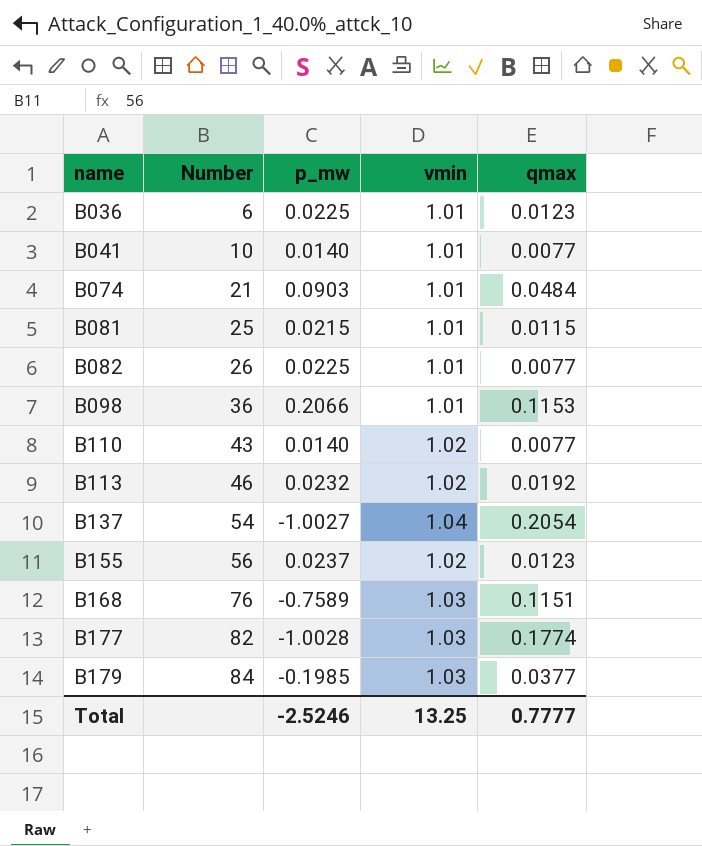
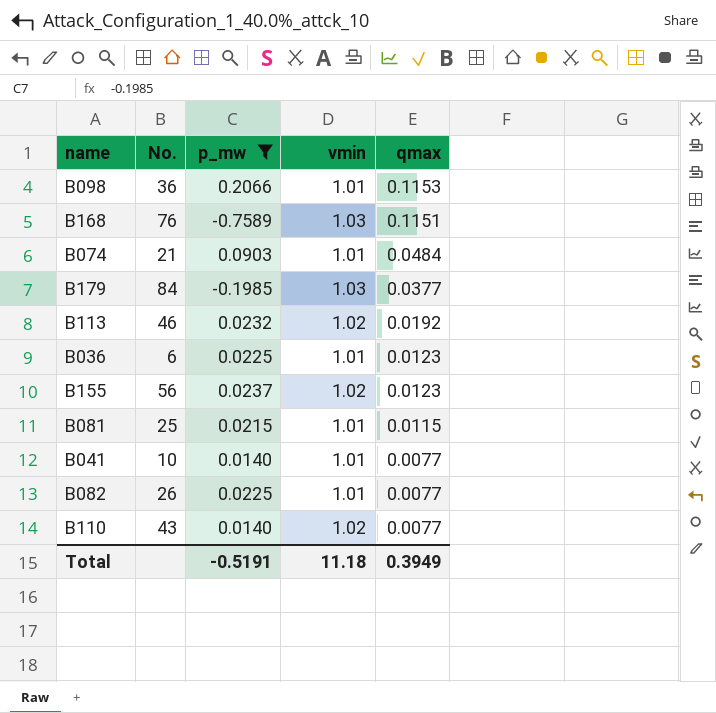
filter: none -> p_mw >= -0.7589
row order: name ascending -> qmax descending
column name: Number -> No.
Total | p_mw: -2.5246 -> -0.5191
Total | vmin: 13.25 -> 11.18
Total | qmax: 0.7777 -> 0.3949

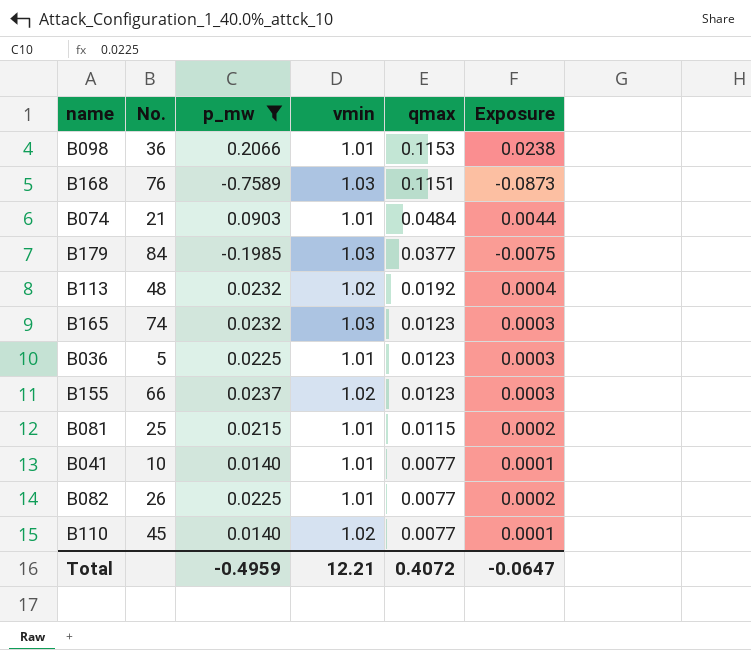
column Exposure | formula: none -> [p_mw] * [qmax]
B113 | No.: 46 -> 48
row B165: none -> 74 | 0.0232 | 1.03 | 0.0123 | 0.0003
B036 | No.: 6 -> 5
B155 | No.: 56 -> 66
B110 | No.: 43 -> 45
Total | p_mw: -0.5191 -> -0.4959
Total | vmin: 11.18 -> 12.21
Total | qmax: 0.3949 -> 0.4072

